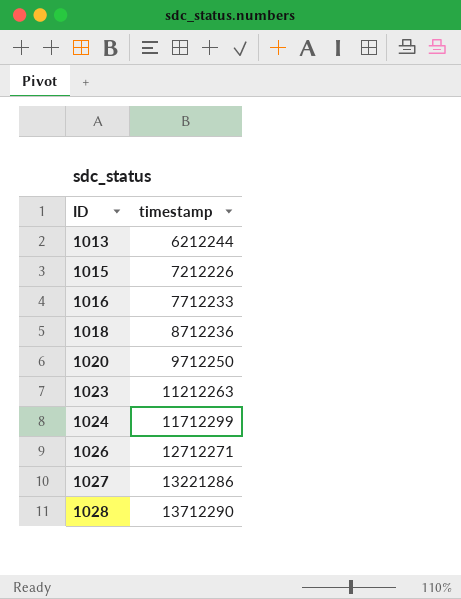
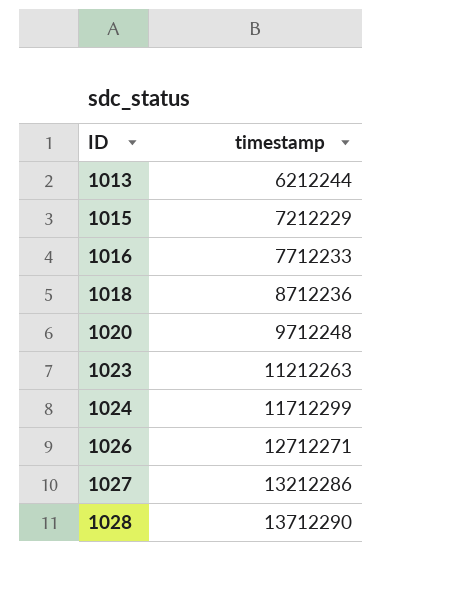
1015 | timestamp: 7212226 -> 7212229
1020 | timestamp: 9712250 -> 9712248
1027 | timestamp: 13221286 -> 13212286

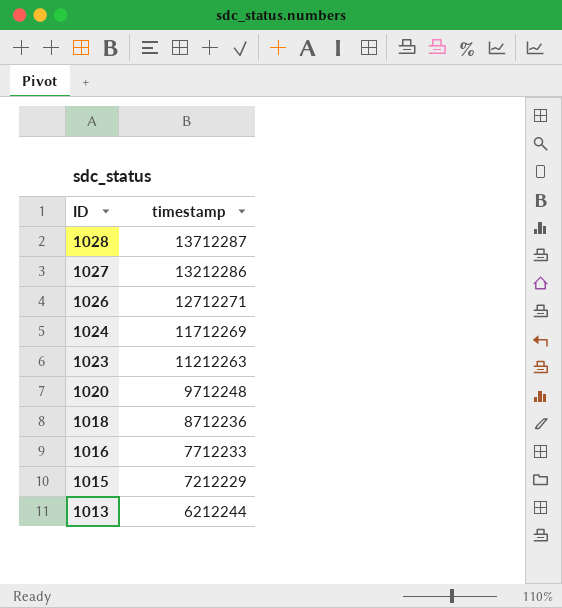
row order: ID ascending -> ID descending
1028 | timestamp: 13712290 -> 13712287
1024 | timestamp: 11712299 -> 11712269

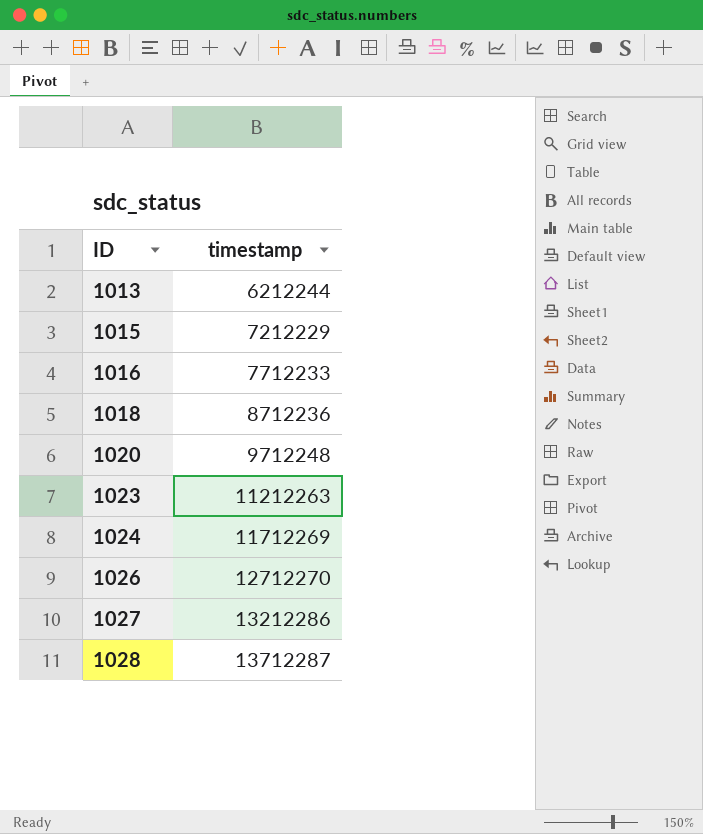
row order: ID descending -> ID ascending
1026 | timestamp: 12712271 -> 12712270

